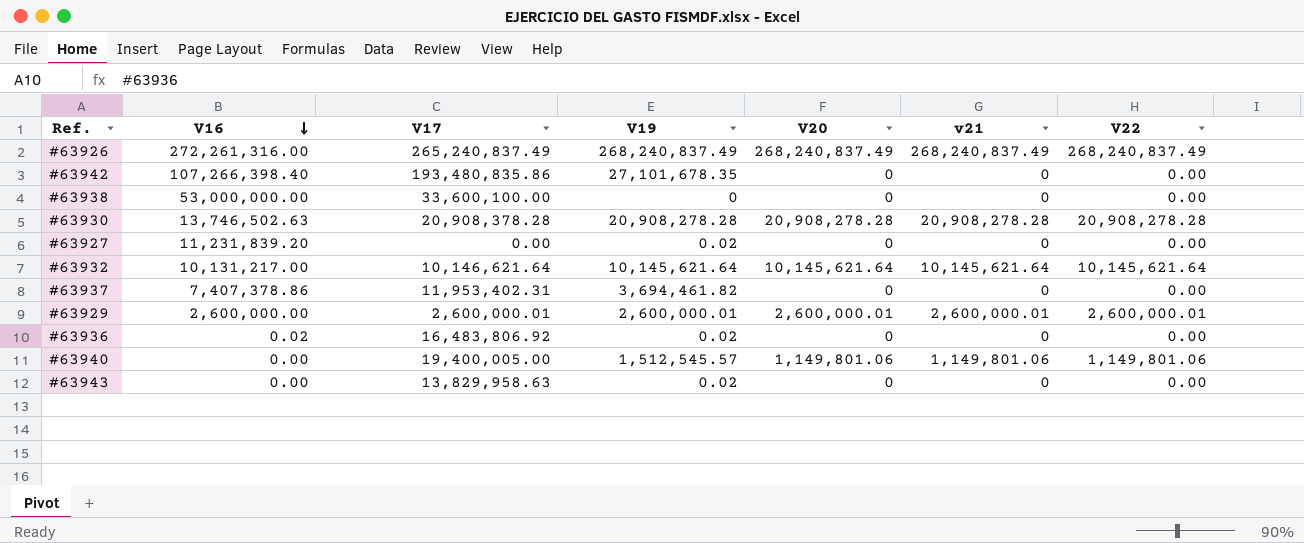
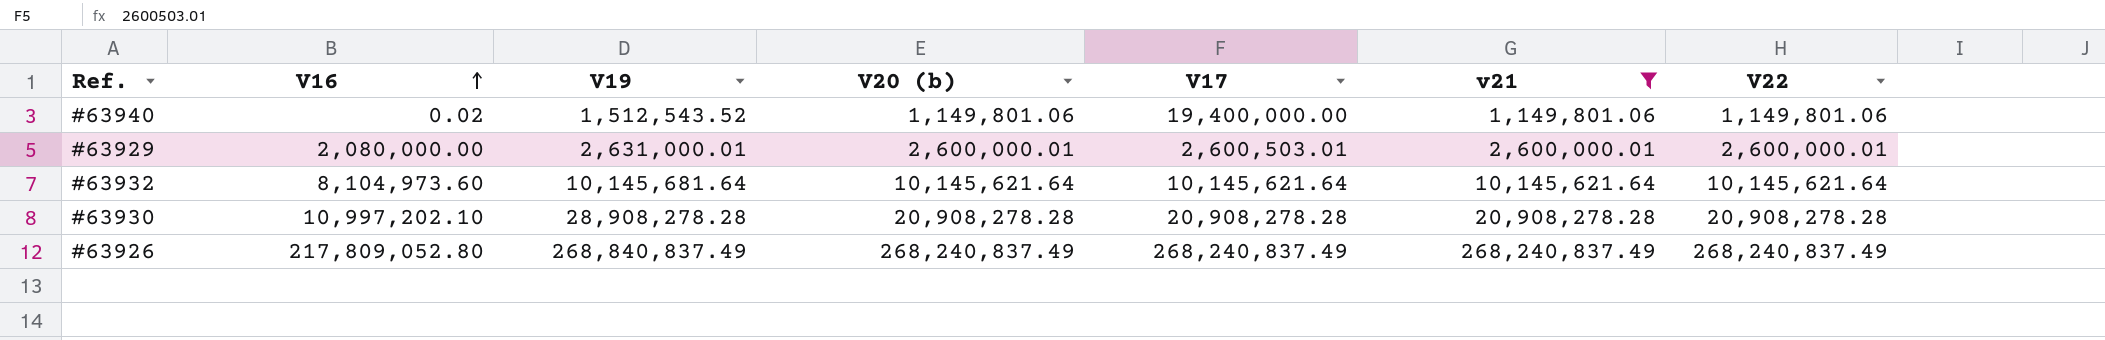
filter: none -> v21 != 0
row order: V16 descending -> V16 ascending
column name: V20 -> V20 (b)
column V17 | position: 3 -> 5
#63940 | V16: 0.00 -> 0.02
#63940 | V19: 1,512,545.57 -> 1,512,543.52
#63940 | V17: 19,400,005.00 -> 19,400,000.00
#63929 | V16: 2,600,000.00 -> 2,080,000.00
#63929 | V19: 2,600,000.01 -> 2,631,000.01
#63929 | V17: 2,600,000.01 -> 2,600,503.01
#63932 | V16: 10,131,217.00 -> 8,104,973.60
#63932 | V19: 10,145,621.64 -> 10,145,681.64
#63932 | V17: 10,146,621.64 -> 10,145,621.64
#63930 | V16: 13,746,502.63 -> 10,997,202.10
#63930 | V19: 20,908,278.28 -> 28,908,278.28
#63930 | V17: 20,908,378.28 -> 20,908,278.28
#63926 | V16: 272,261,316.00 -> 217,809,052.80
#63926 | V19: 268,240,837.49 -> 268,840,837.49
#63926 | V17: 265,240,837.49 -> 268,240,837.49

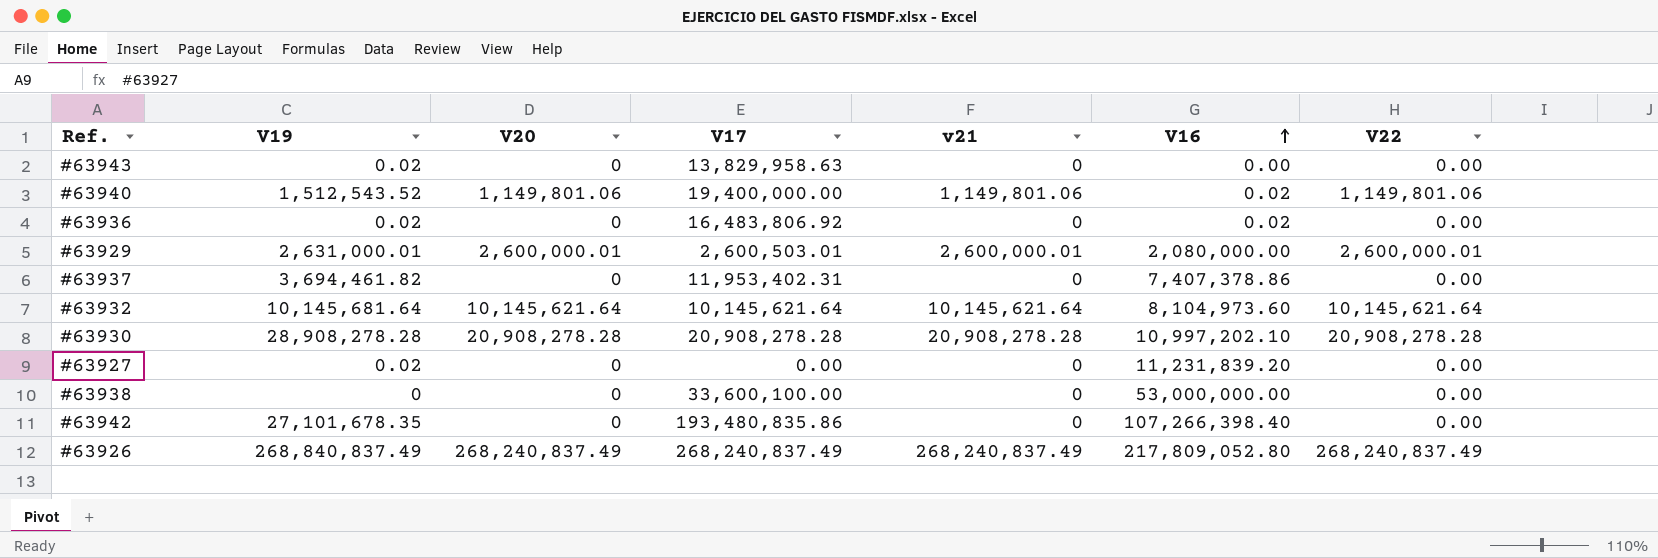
filter: v21 != 0 -> none
column name: V20 (b) -> V20
column V16 | position: 2 -> 6

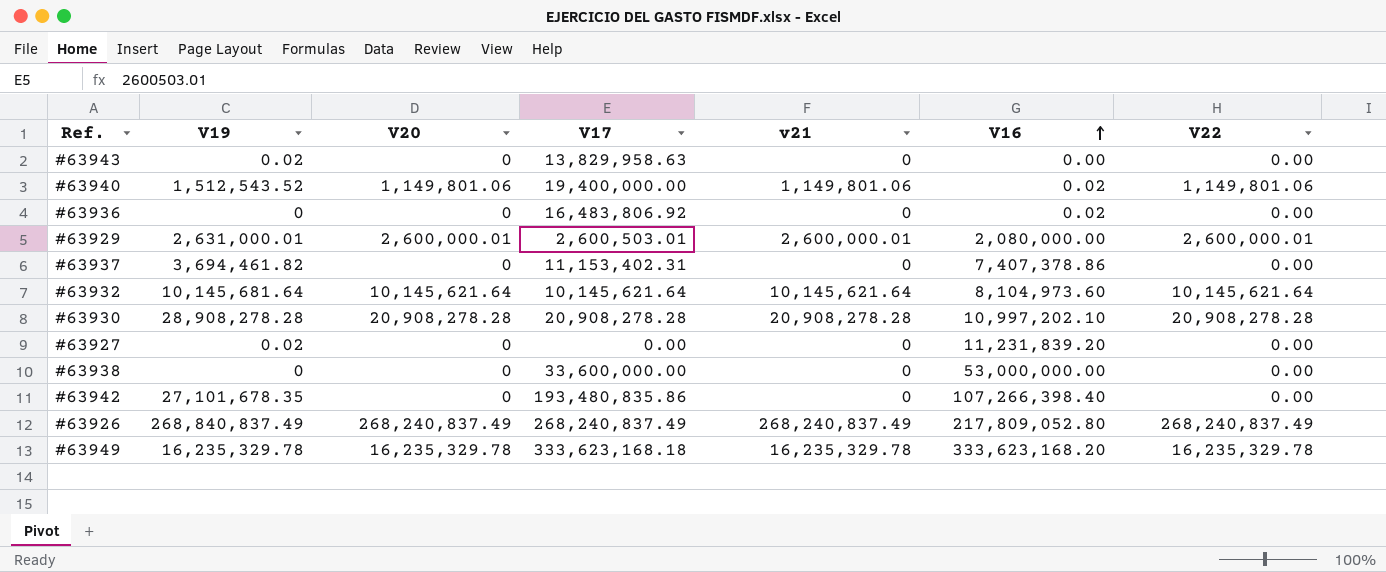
#63936 | V19: 0.02 -> 0
#63937 | V17: 11,953,402.31 -> 11,153,402.31
#63938 | V17: 33,600,100.00 -> 33,600,000.00
row #63949: none -> 16,235,329.78 | 16,235,329.78 | 333,623,168.18 | 16,235,329.78 | 333,623,168.20 | 16,235,329.78

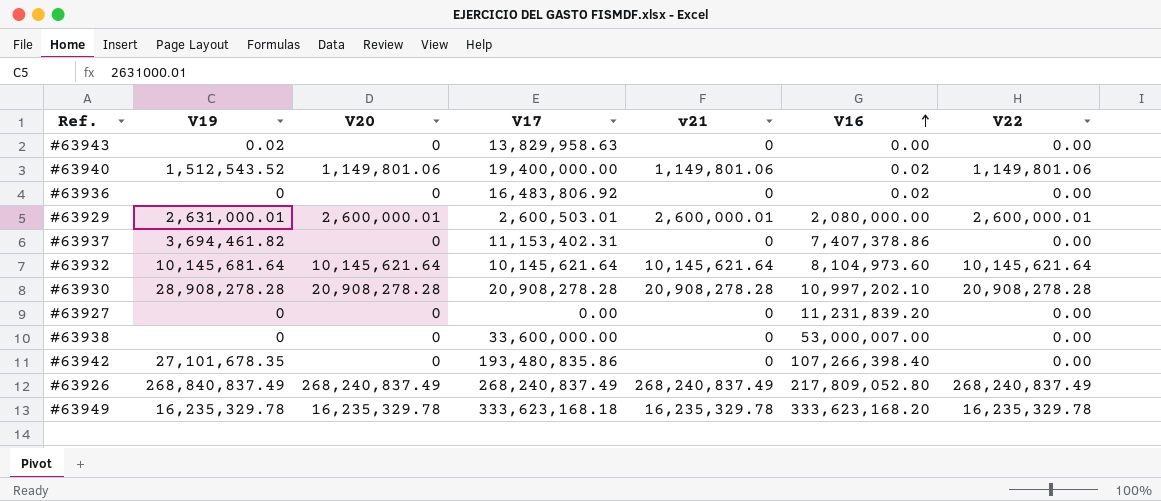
#63927 | V19: 0.02 -> 0
#63938 | V16: 53,000,000.00 -> 53,000,007.00

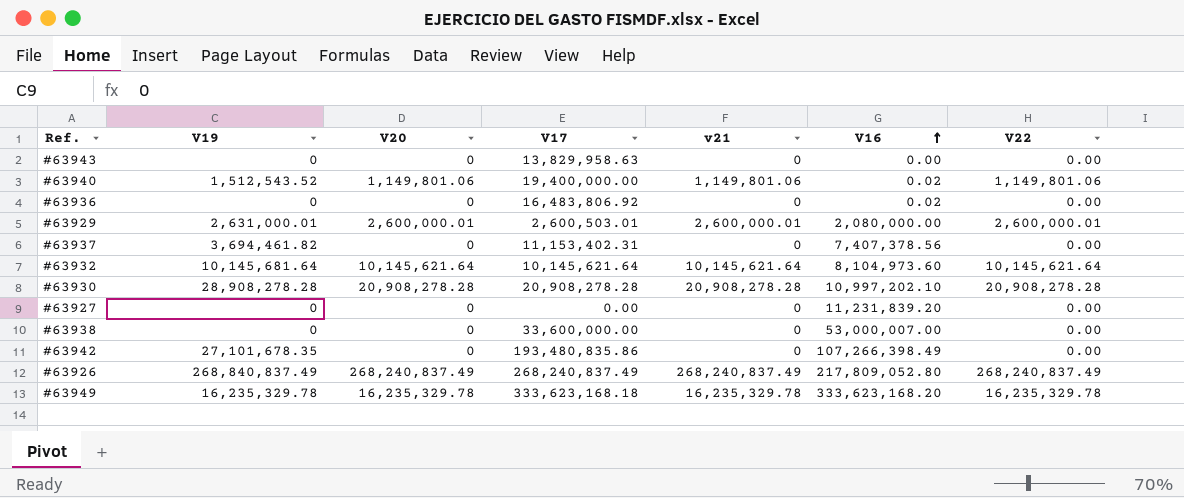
#63943 | V19: 0.02 -> 0
#63937 | V16: 7,407,378.86 -> 7,407,378.56
#63942 | V16: 107,266,398.40 -> 107,266,398.49

